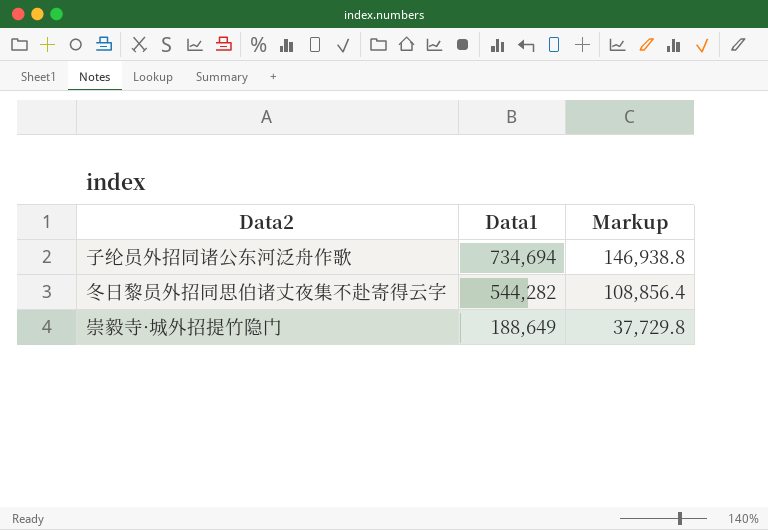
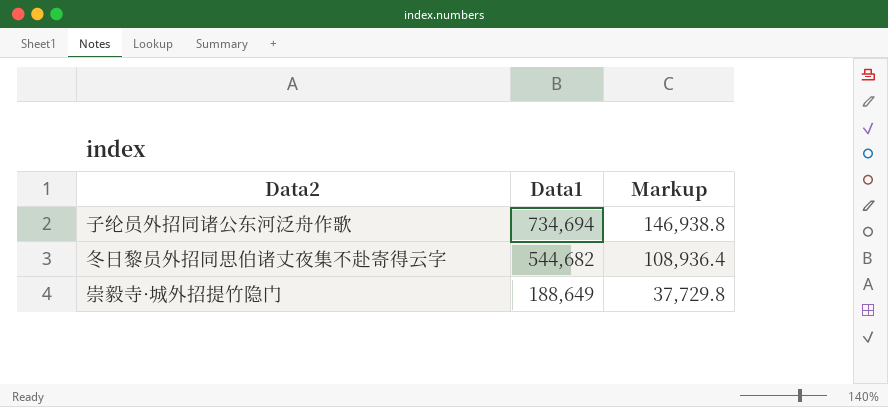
冬日黎员外招同思伯诸丈夜集不赴寄得云字 | Data1: 544,282 -> 544,682
冬日黎员外招同思伯诸丈夜集不赴寄得云字 | Markup: 108,856.4 -> 108,936.4

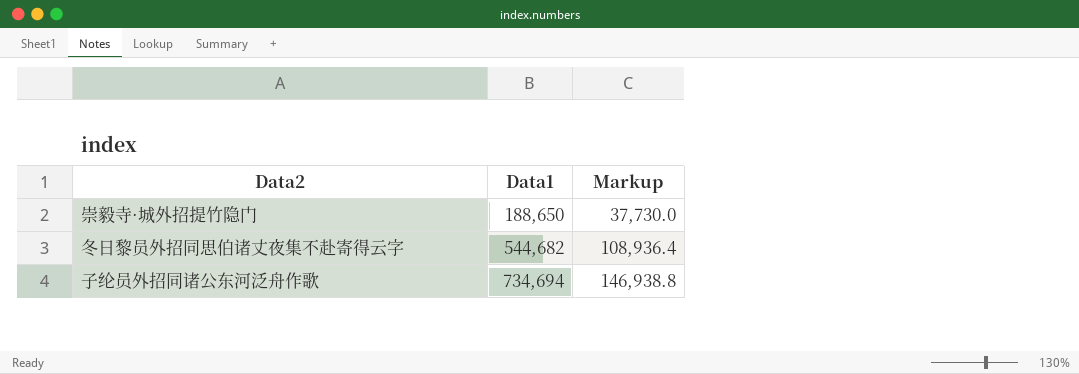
row order: Data1 descending -> Data1 ascending
崇毅寺·城外招提竹隐门 | Data1: 188,649 -> 188,650
崇毅寺·城外招提竹隐门 | Markup: 37,729.8 -> 37,730.0

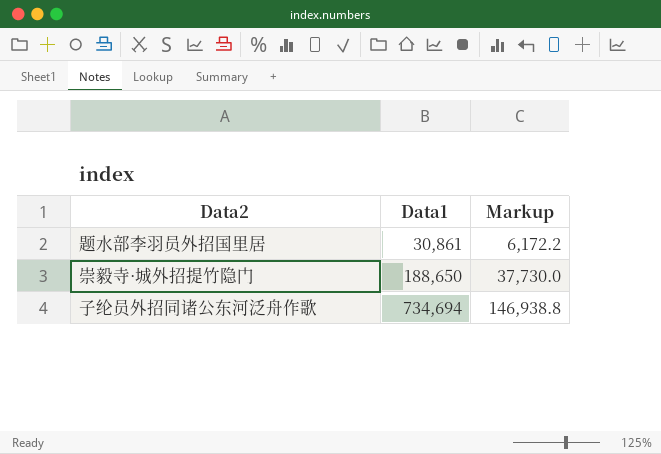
row 冬日黎员外招同思伯诸丈夜集不赴寄得云字: 544,682 | 108,936.4 -> none
row 题水部李羽员外招国里居: none -> 30,861 | 6,172.2

